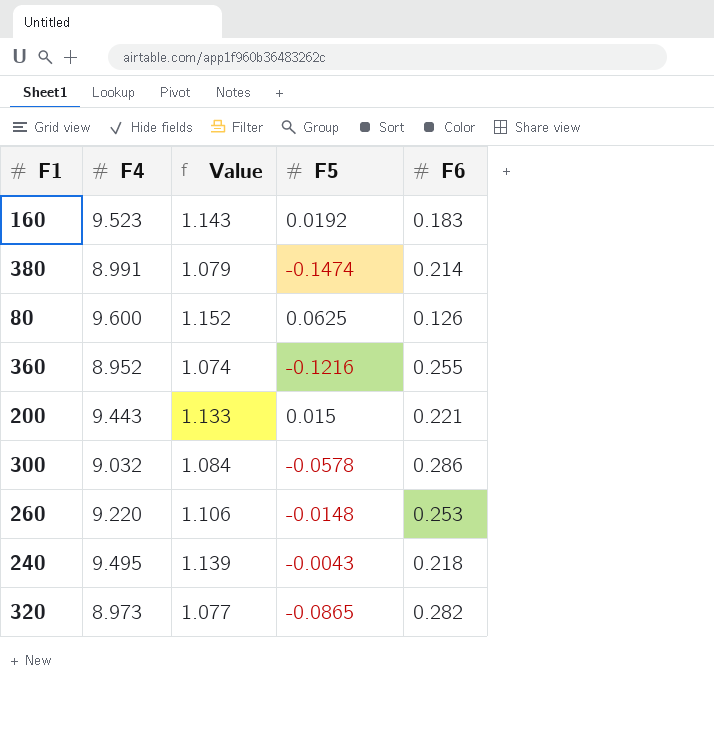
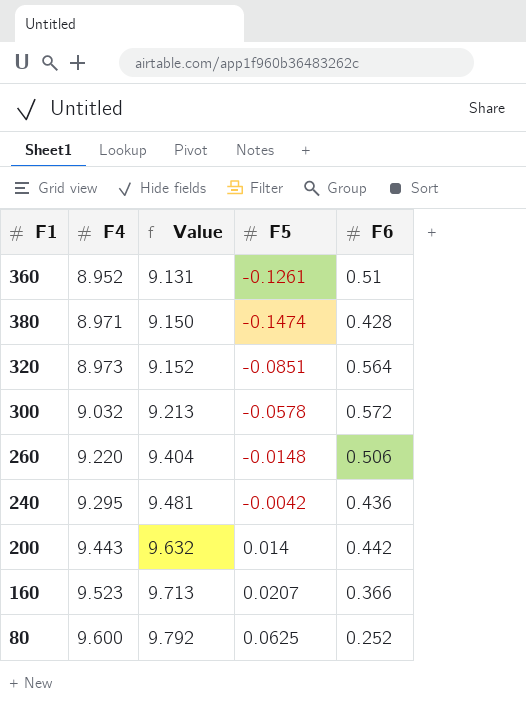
row order: none -> F4 ascending
column Value | formula: [F4] * 0.12 -> [F4] * 1.02
360 | F5: -0.1216 -> -0.1261
360 | F6: 0.255 -> 0.51
380 | F4: 8.991 -> 8.971
380 | F6: 0.214 -> 0.428
320 | F5: -0.0865 -> -0.0851
320 | F6: 0.282 -> 0.564
300 | F6: 0.286 -> 0.572
260 | F6: 0.253 -> 0.506
240 | F4: 9.495 -> 9.295
240 | F5: -0.0043 -> -0.0042
240 | F6: 0.218 -> 0.436
200 | F5: 0.015 -> 0.014
200 | F6: 0.221 -> 0.442
160 | F5: 0.0192 -> 0.0207
160 | F6: 0.183 -> 0.366
80 | F6: 0.126 -> 0.252

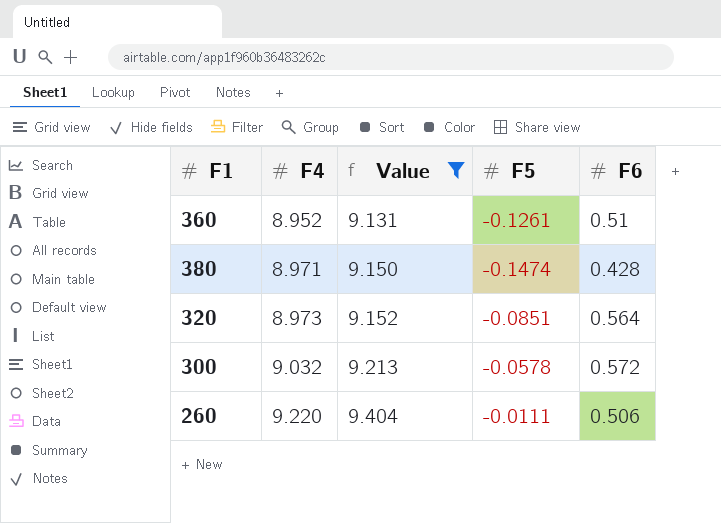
filter: none -> Value <= 9.404
260 | F5: -0.0148 -> -0.0111

